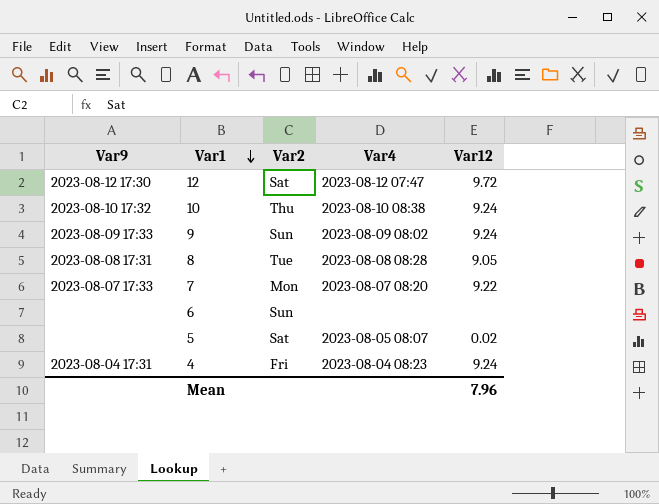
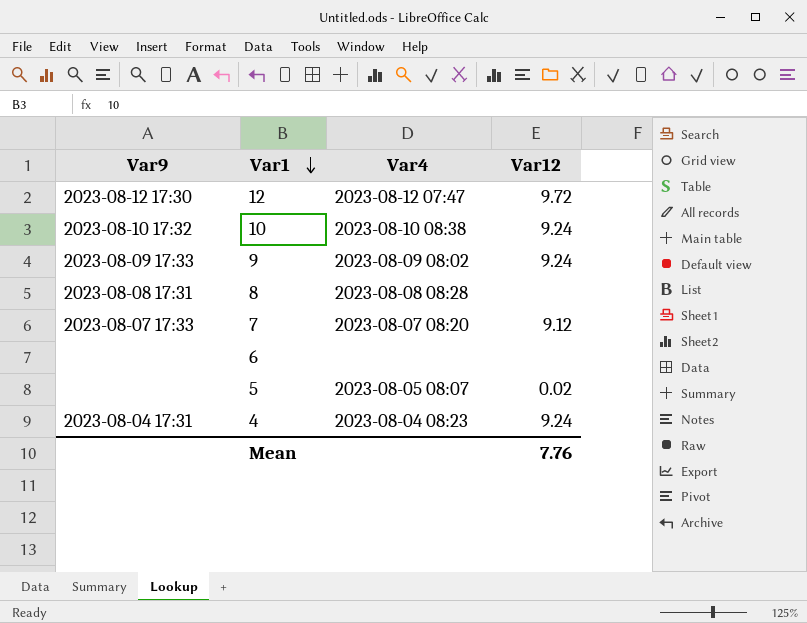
column Var2 | position: 3 -> none
8 | Var12: 9.05 -> none
7 | Var12: 9.22 -> 9.12
Mean | Var12: 7.96 -> 7.76

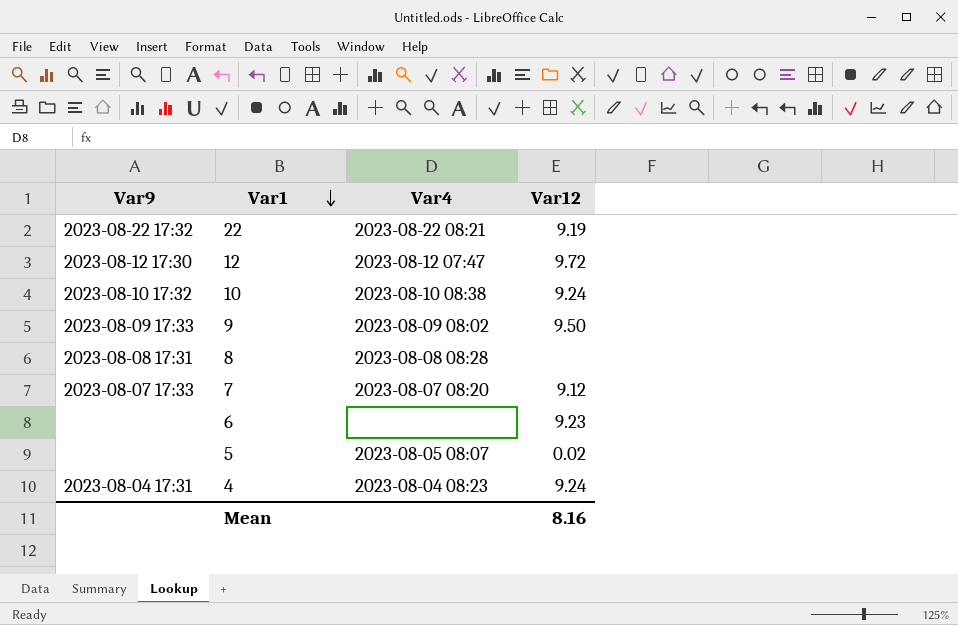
row 22: none -> 2023-08-22 17:32 | 2023-08-22 08:21 | 9.19
9 | Var12: 9.24 -> 9.50
6 | Var12: none -> 9.23
Mean | Var12: 7.76 -> 8.16

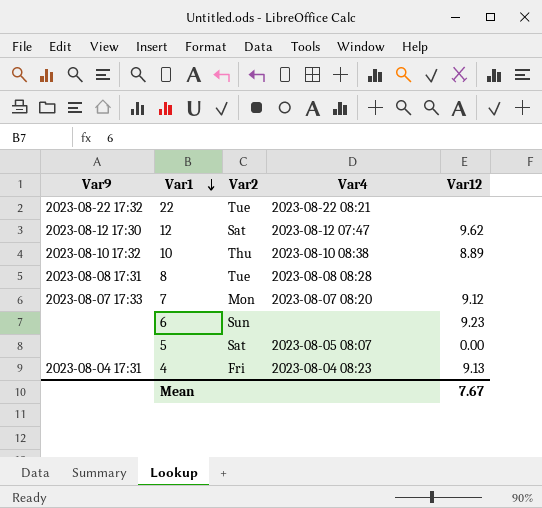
column Var2 | position: none -> 3
row 9: 2023-08-09 17:33 | 2023-08-09 08:02 | 9.50 -> none
22 | Var12: 9.19 -> none
12 | Var12: 9.72 -> 9.62
10 | Var12: 9.24 -> 8.89
5 | Var12: 0.02 -> 0.00
4 | Var12: 9.24 -> 9.13
Mean | Var12: 8.16 -> 7.67

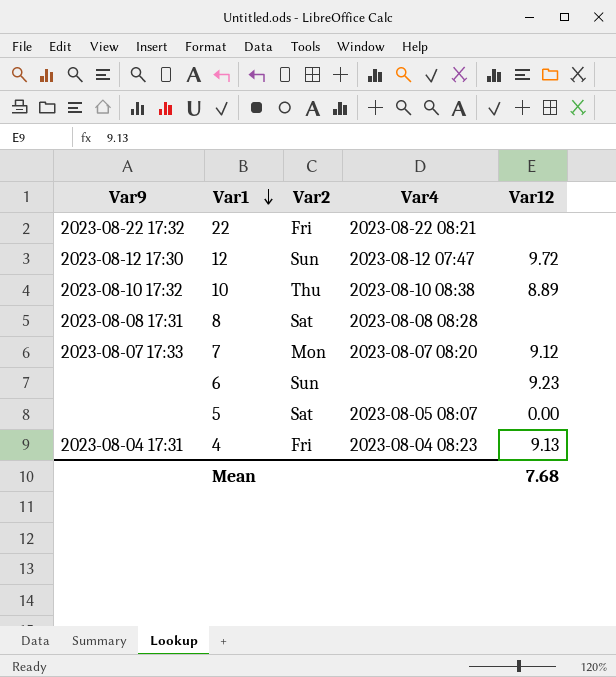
22 | Var2: Tue -> Fri
12 | Var2: Sat -> Sun
12 | Var12: 9.62 -> 9.72
8 | Var2: Tue -> Sat
Mean | Var12: 7.67 -> 7.68

